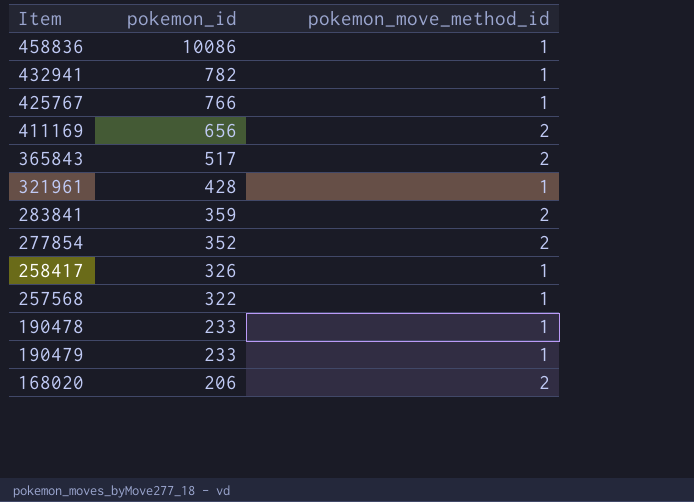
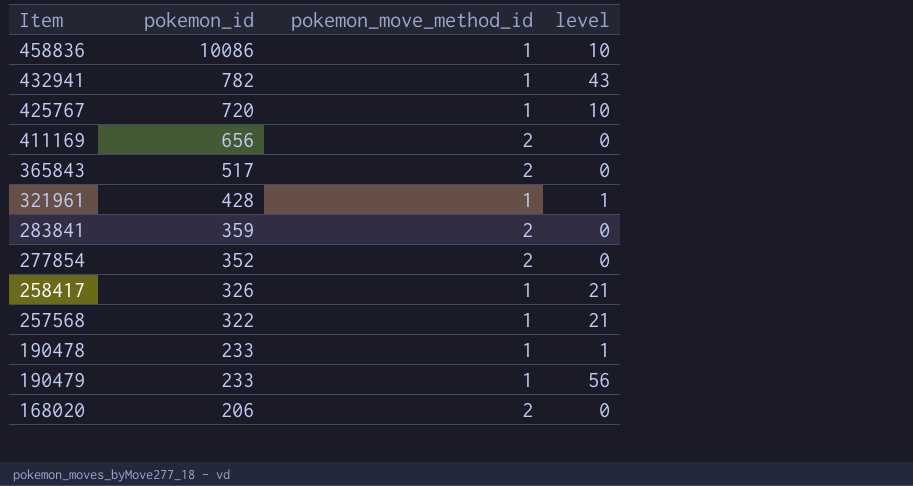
column level | position: none -> 4
425767 | pokemon_id: 766 -> 720

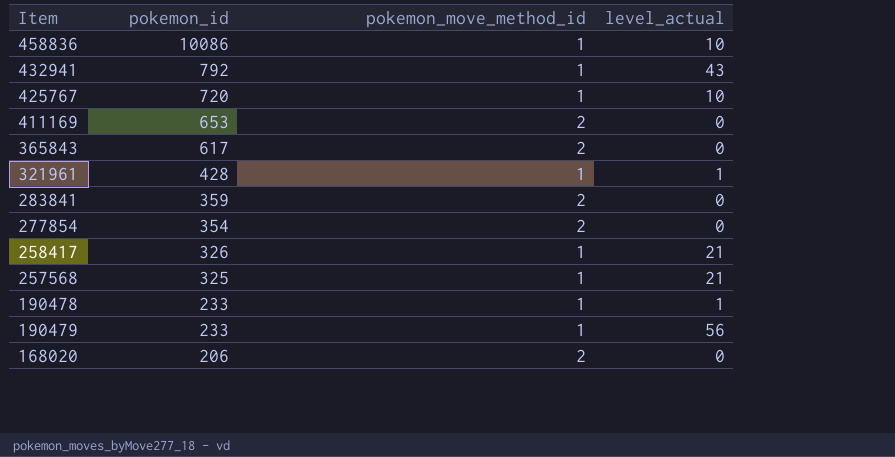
column name: level -> level_actual
432941 | pokemon_id: 782 -> 792
411169 | pokemon_id: 656 -> 653
365843 | pokemon_id: 517 -> 617
277854 | pokemon_id: 352 -> 354
257568 | pokemon_id: 322 -> 325

